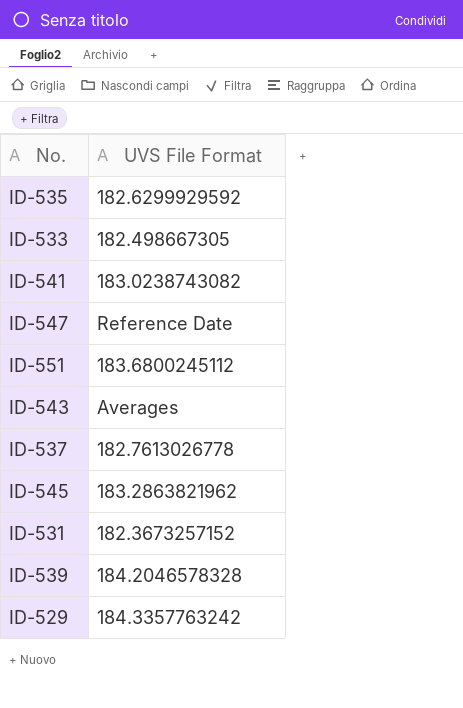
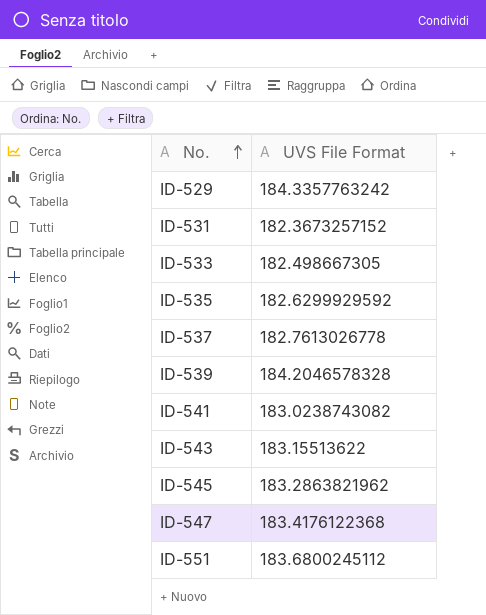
row order: none -> No. ascending
ID-543 | UVS File Format: Averages -> 183.15513622
ID-547 | UVS File Format: Reference Date -> 183.4176122368

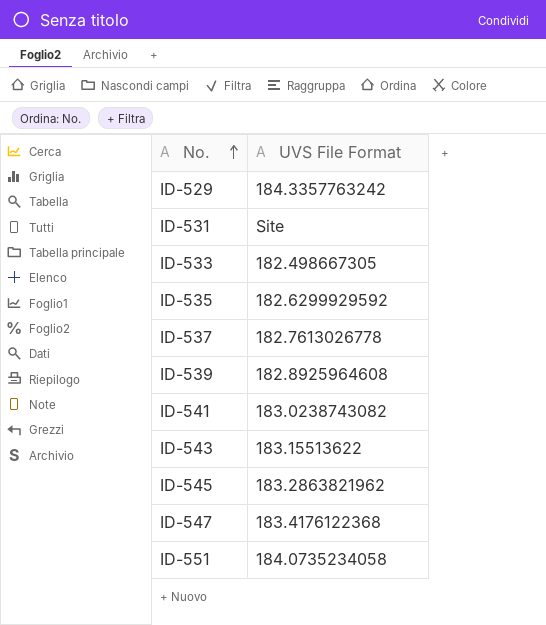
ID-531 | UVS File Format: 182.3673257152 -> Site
ID-539 | UVS File Format: 184.2046578328 -> 182.8925964608
ID-551 | UVS File Format: 183.6800245112 -> 184.0735234058

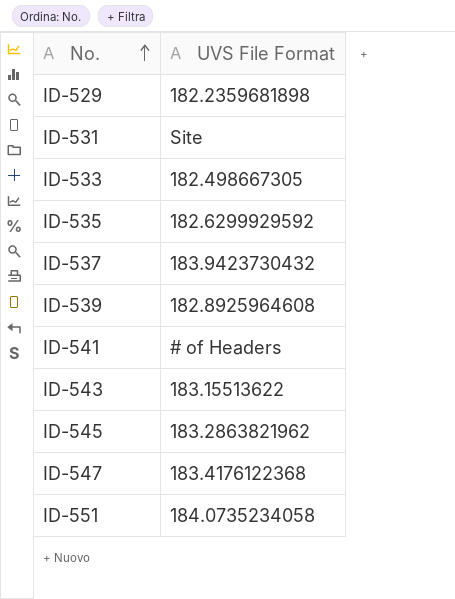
ID-529 | UVS File Format: 184.3357763242 -> 182.2359681898
ID-537 | UVS File Format: 182.7613026778 -> 183.9423730432
ID-541 | UVS File Format: 183.0238743082 -> # of Headers

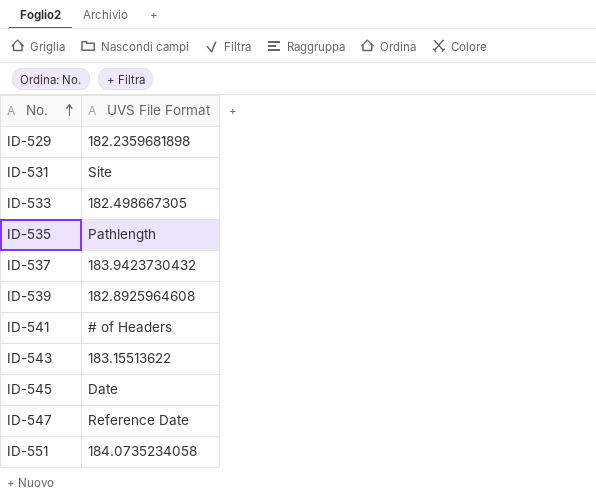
ID-535 | UVS File Format: 182.6299929592 -> Pathlength
ID-545 | UVS File Format: 183.2863821962 -> Date
ID-547 | UVS File Format: 183.4176122368 -> Reference Date

